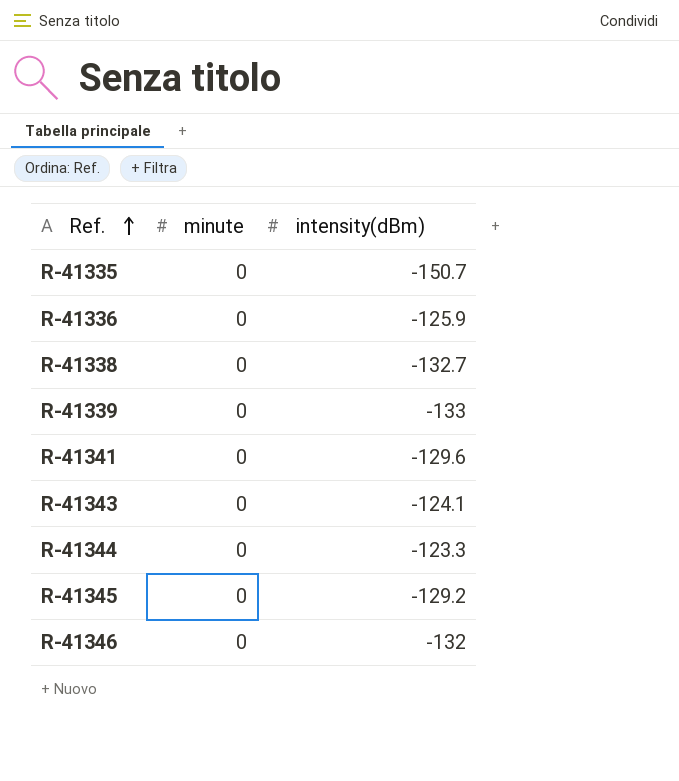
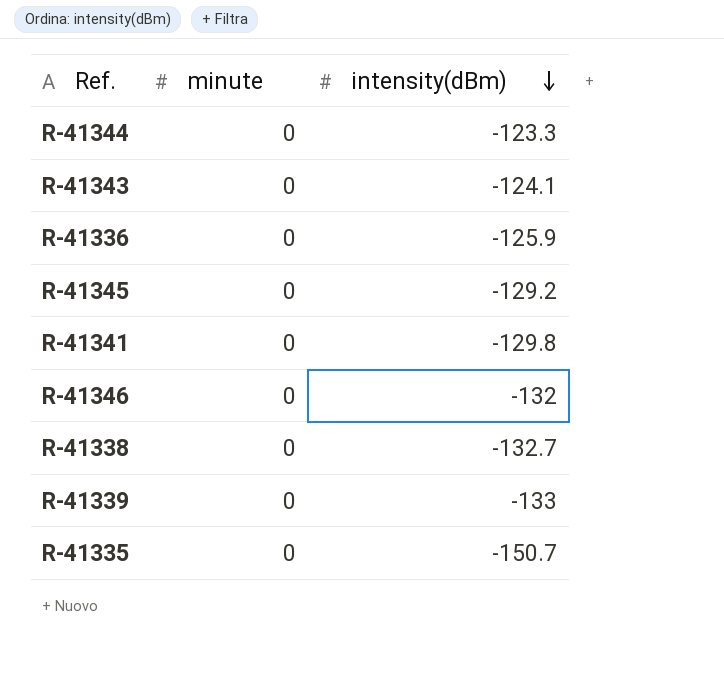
row order: Ref. ascending -> intensity(dBm) descending
R-41341 | intensity(dBm): -129.6 -> -129.8

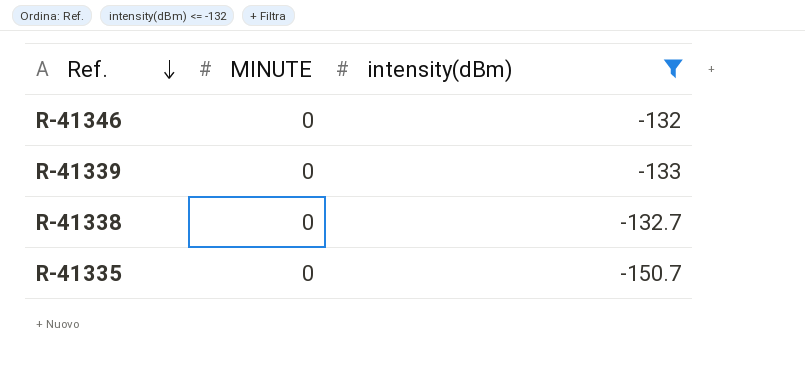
filter: none -> intensity(dBm) <= -132
row order: intensity(dBm) descending -> Ref. descending
column name: minute -> MINUTE

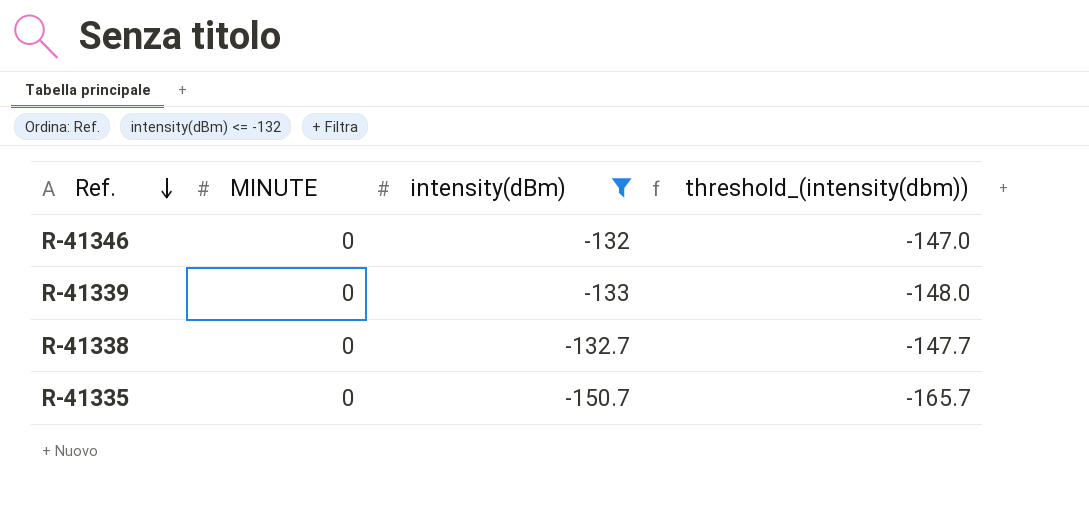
column threshold_(intensity(dbm)) | formula: none -> [intensity(dBm)] - 15

